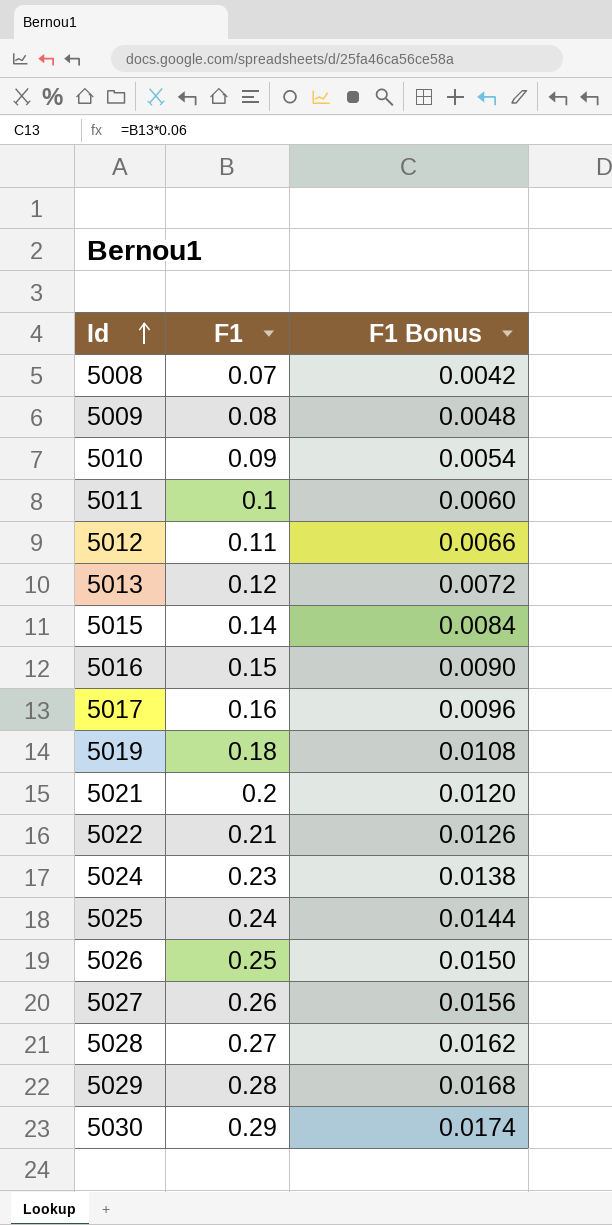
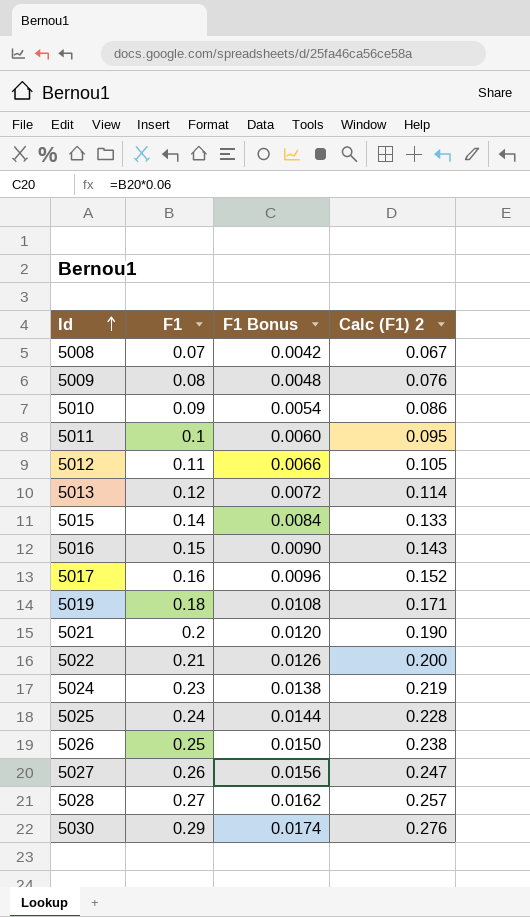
column Calc (F1) 2 | formula: none -> [F1] * 0.95
row 5029: 0.28 | 0.0168 -> none

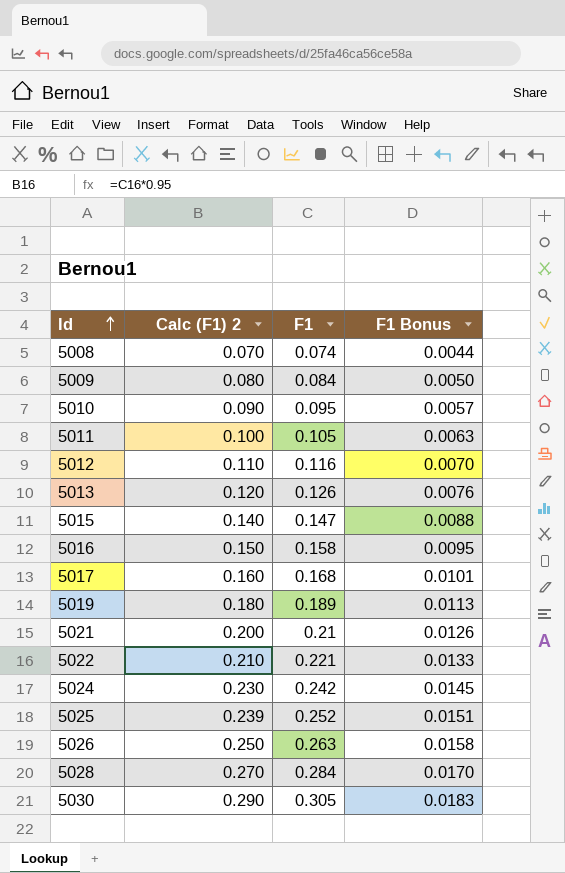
column Calc (F1) 2 | position: 4 -> 2
row 5027: 0.26 | 0.0156 | 0.247 -> none
5008 | Calc (F1) 2: 0.067 -> 0.070
5008 | F1: 0.07 -> 0.074
5008 | F1 Bonus: 0.0042 -> 0.0044
5009 | Calc (F1) 2: 0.076 -> 0.080
5009 | F1: 0.08 -> 0.084
5009 | F1 Bonus: 0.0048 -> 0.0050
5010 | Calc (F1) 2: 0.086 -> 0.090
5010 | F1: 0.09 -> 0.095
5010 | F1 Bonus: 0.0054 -> 0.0057
5011 | Calc (F1) 2: 0.095 -> 0.100
5011 | F1: 0.1 -> 0.105
5011 | F1 Bonus: 0.0060 -> 0.0063
5012 | Calc (F1) 2: 0.105 -> 0.110
5012 | F1: 0.11 -> 0.116
5012 | F1 Bonus: 0.0066 -> 0.0070
5013 | Calc (F1) 2: 0.114 -> 0.120
5013 | F1: 0.12 -> 0.126
5013 | F1 Bonus: 0.0072 -> 0.0076
5015 | Calc (F1) 2: 0.133 -> 0.140
5015 | F1: 0.14 -> 0.147
5015 | F1 Bonus: 0.0084 -> 0.0088
5016 | Calc (F1) 2: 0.143 -> 0.150
5016 | F1: 0.15 -> 0.158
5016 | F1 Bonus: 0.0090 -> 0.0095
5017 | Calc (F1) 2: 0.152 -> 0.160
5017 | F1: 0.16 -> 0.168
5017 | F1 Bonus: 0.0096 -> 0.0101
5019 | Calc (F1) 2: 0.171 -> 0.180
5019 | F1: 0.18 -> 0.189
5019 | F1 Bonus: 0.0108 -> 0.0113
5021 | Calc (F1) 2: 0.190 -> 0.200
5021 | F1: 0.2 -> 0.21
5021 | F1 Bonus: 0.0120 -> 0.0126
5022 | Calc (F1) 2: 0.200 -> 0.210
5022 | F1: 0.21 -> 0.221
5022 | F1 Bonus: 0.0126 -> 0.0133
5024 | Calc (F1) 2: 0.219 -> 0.230
5024 | F1: 0.23 -> 0.242
5024 | F1 Bonus: 0.0138 -> 0.0145
5025 | Calc (F1) 2: 0.228 -> 0.239
5025 | F1: 0.24 -> 0.252
5025 | F1 Bonus: 0.0144 -> 0.0151
5026 | Calc (F1) 2: 0.238 -> 0.250
5026 | F1: 0.25 -> 0.263
5026 | F1 Bonus: 0.0150 -> 0.0158
5028 | Calc (F1) 2: 0.257 -> 0.270
5028 | F1: 0.27 -> 0.284
5028 | F1 Bonus: 0.0162 -> 0.0170
5030 | Calc (F1) 2: 0.276 -> 0.290
5030 | F1: 0.29 -> 0.305
5030 | F1 Bonus: 0.0174 -> 0.0183

